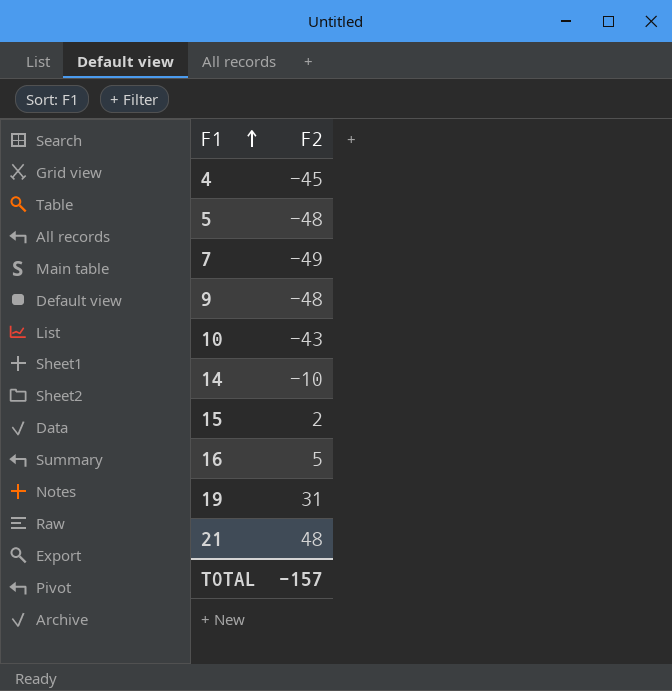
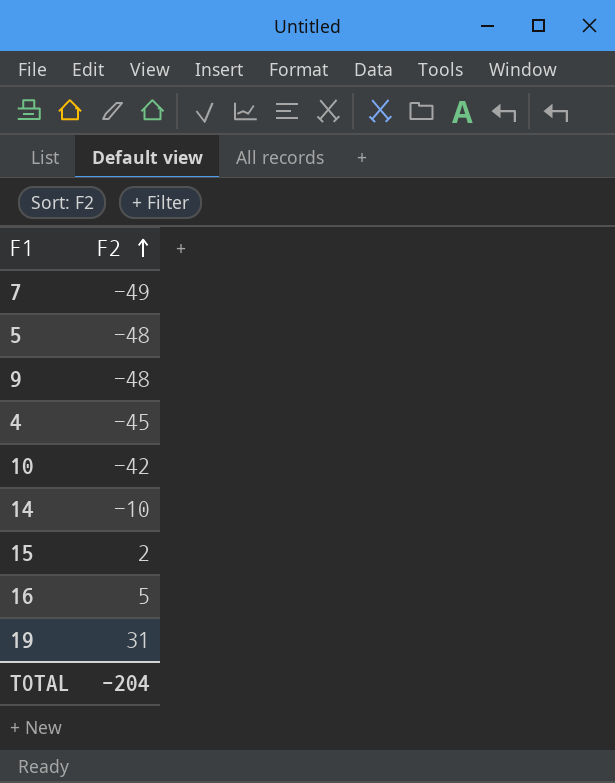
row order: F1 ascending -> F2 ascending
row 21: 48 -> none
10 | F2: -43 -> -42
TOTAL | F2: -157 -> -204

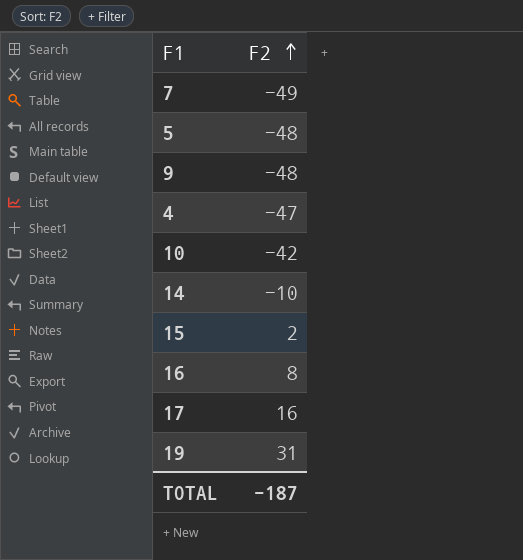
4 | F2: -45 -> -47
16 | F2: 5 -> 8
row 17: none -> 16
TOTAL | F2: -204 -> -187

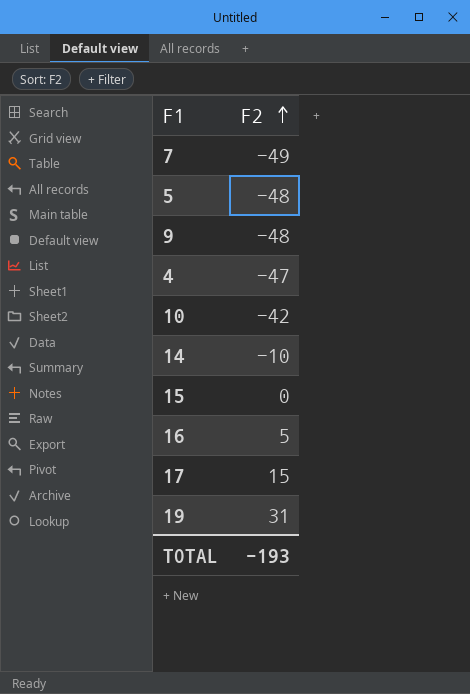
15 | F2: 2 -> 0
16 | F2: 8 -> 5
17 | F2: 16 -> 15
TOTAL | F2: -187 -> -193

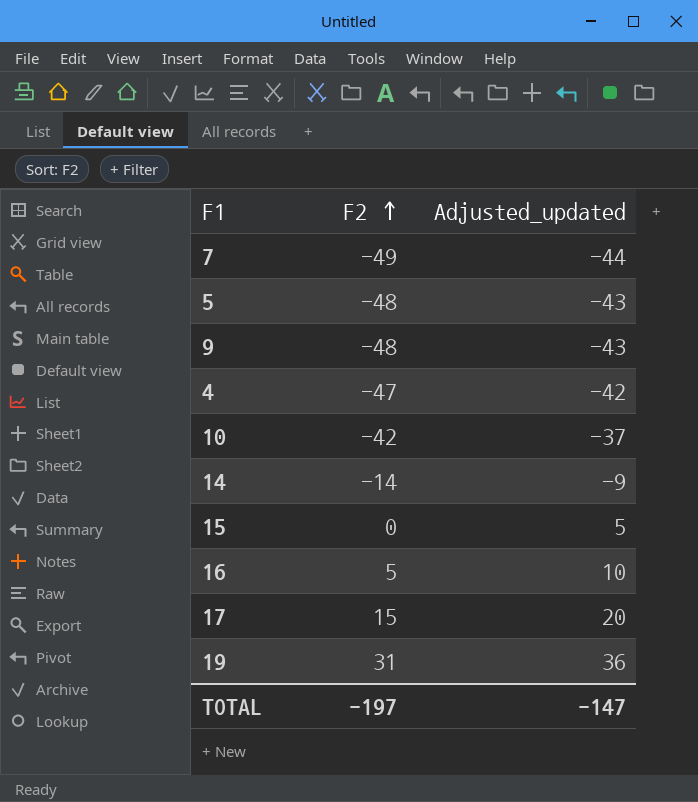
column Adjusted_updated | formula: none -> [F2] + 5
14 | F2: -10 -> -14
TOTAL | F2: -193 -> -197

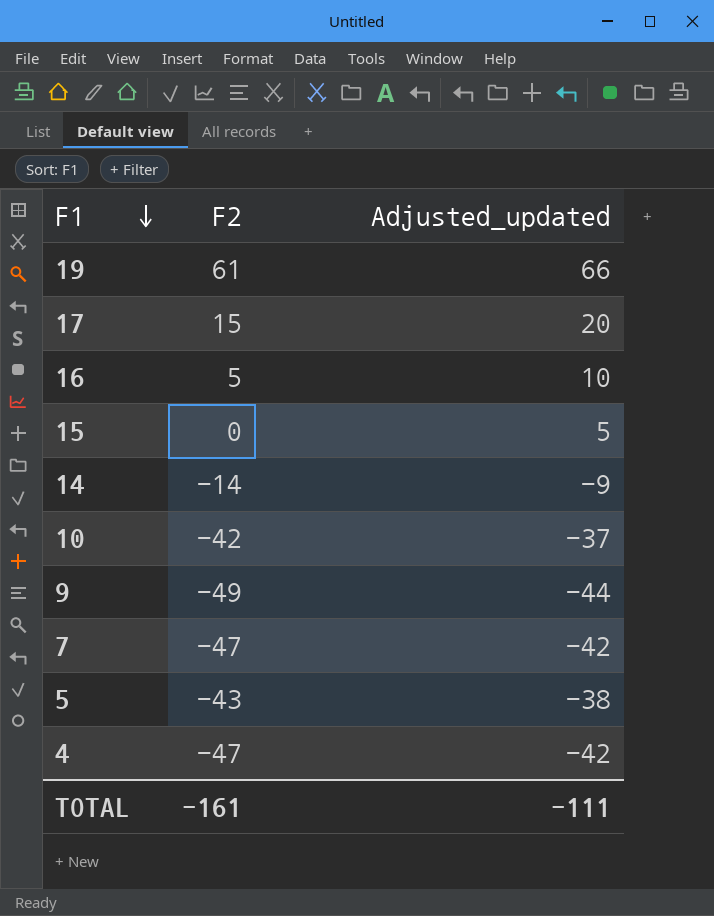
row order: F2 ascending -> F1 descending
19 | F2: 31 -> 61
19 | Adjusted_updated: 36 -> 66
9 | F2: -48 -> -49
9 | Adjusted_updated: -43 -> -44
7 | F2: -49 -> -47
7 | Adjusted_updated: -44 -> -42
5 | F2: -48 -> -43
5 | Adjusted_updated: -43 -> -38
TOTAL | F2: -197 -> -161
TOTAL | Adjusted_updated: -147 -> -111

